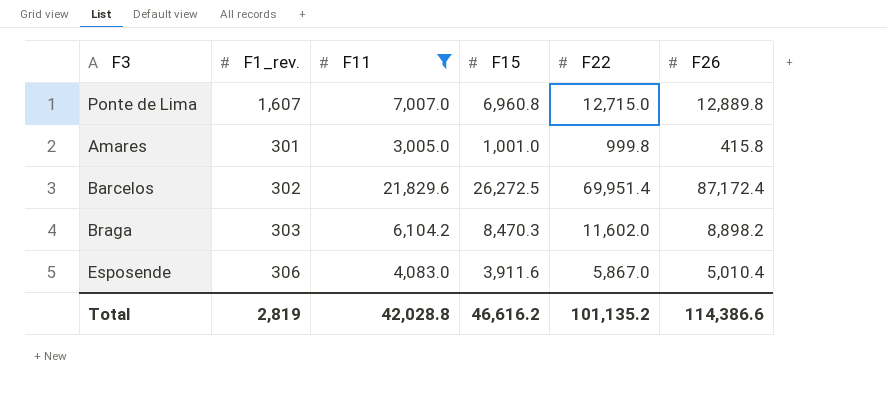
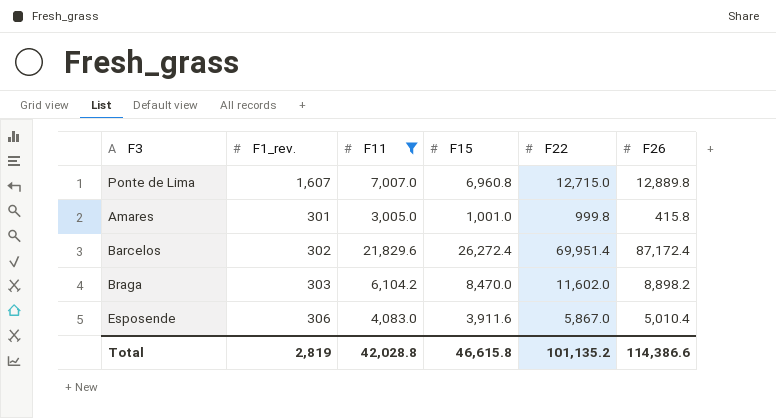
Barcelos | F15: 26,272.5 -> 26,272.4
Braga | F15: 8,470.3 -> 8,470.0
Total | F15: 46,616.2 -> 46,615.8

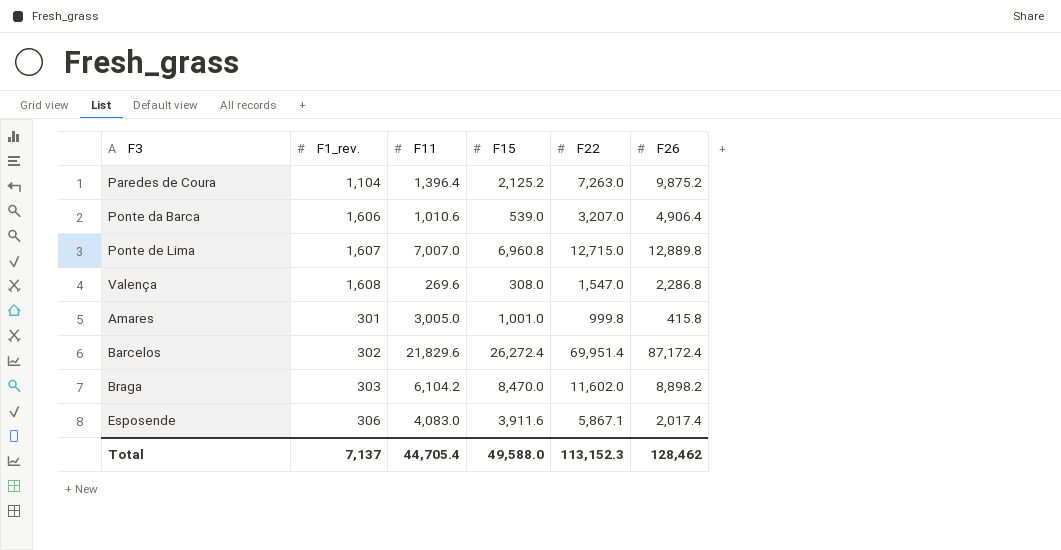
filter: F11 >= 3,005.0 -> none
Esposende | F22: 5,867.0 -> 5,867.1
Esposende | F26: 5,010.4 -> 2,017.4
Total | F1_rev.: 2,819 -> 7,137
Total | F11: 42,028.8 -> 44,705.4
Total | F15: 46,615.8 -> 49,588.0
Total | F22: 101,135.2 -> 113,152.3
Total | F26: 114,386.6 -> 128,462

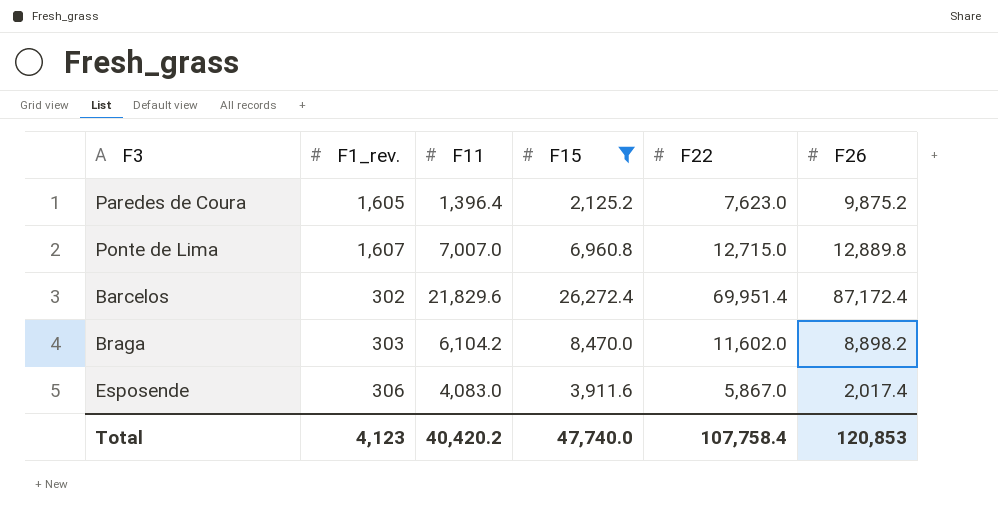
filter: none -> F15 >= 2,125.2
Paredes de Coura | F1_rev.: 1,104 -> 1,605
Paredes de Coura | F22: 7,263.0 -> 7,623.0
Esposende | F22: 5,867.1 -> 5,867.0
Total | F1_rev.: 7,137 -> 4,123
Total | F11: 44,705.4 -> 40,420.2
Total | F15: 49,588.0 -> 47,740.0
Total | F22: 113,152.3 -> 107,758.4
Total | F26: 128,462 -> 120,853

